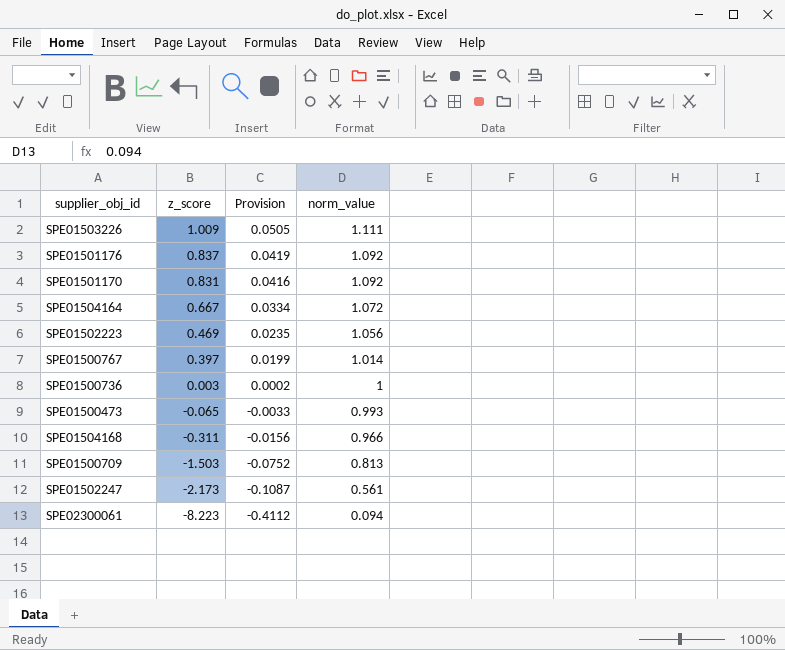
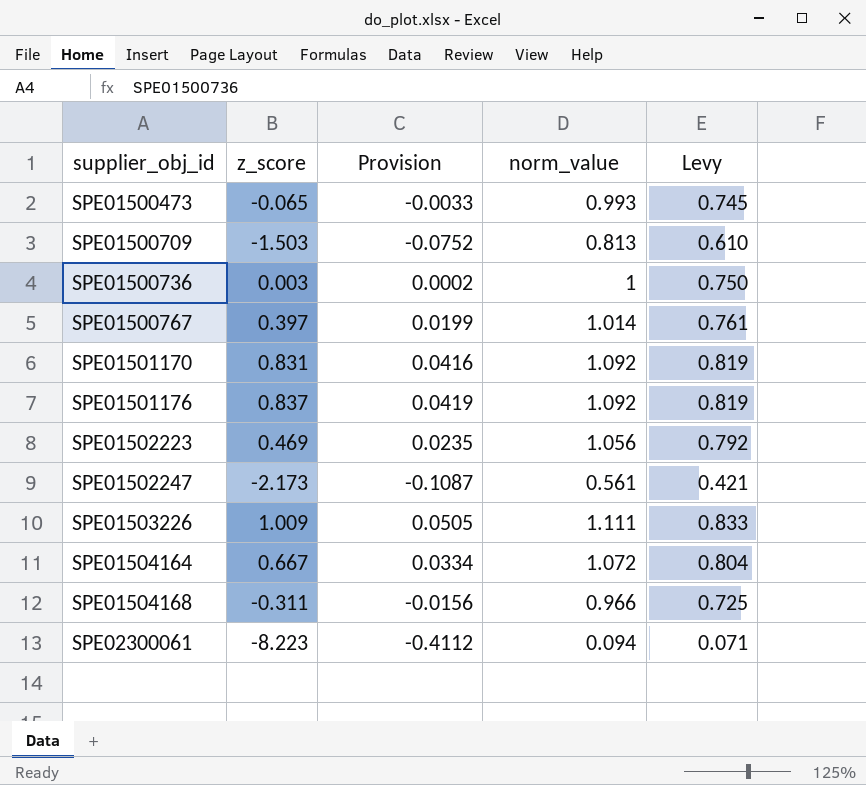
row order: z_score descending -> supplier_obj_id ascending
column Levy | formula: none -> [norm_value] * 0.75

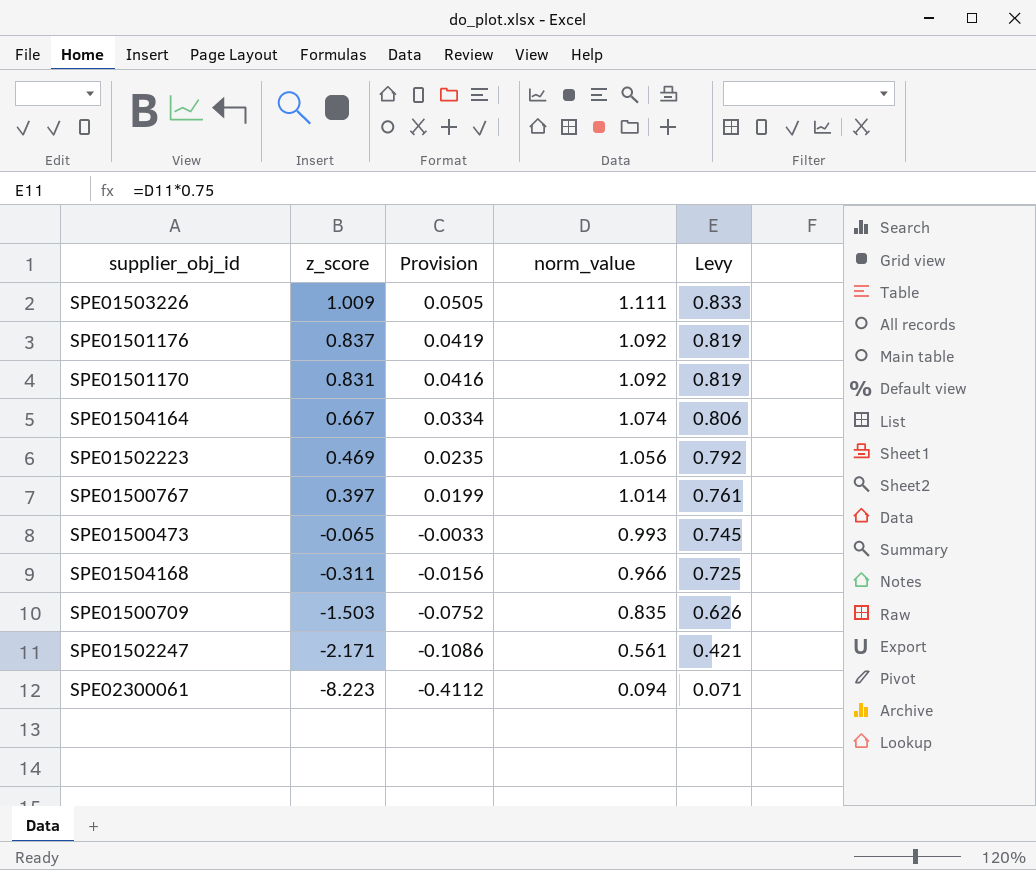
row order: supplier_obj_id ascending -> z_score descending
row SPE01500736: 0.003 | 0.0002 | 1 | 0.750 -> none
SPE01504164 | norm_value: 1.072 -> 1.074
SPE01504164 | Levy: 0.804 -> 0.806
SPE01500709 | norm_value: 0.813 -> 0.835
SPE01500709 | Levy: 0.610 -> 0.626
SPE01502247 | z_score: -2.173 -> -2.171
SPE01502247 | Provision: -0.1087 -> -0.1086

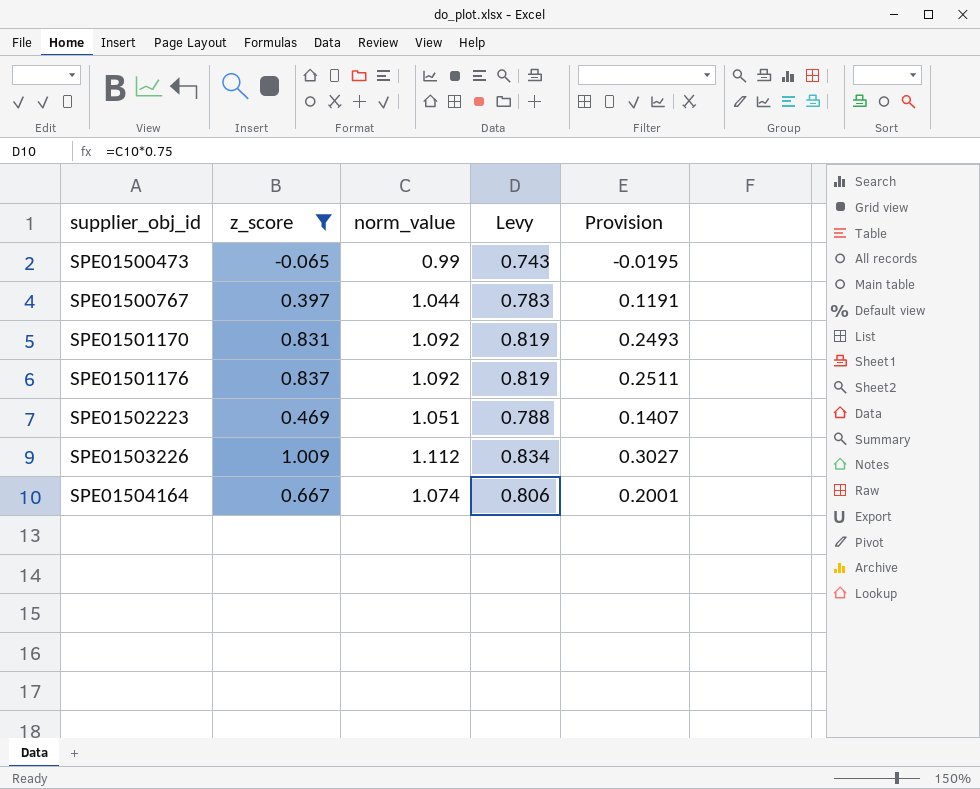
filter: none -> z_score >= -0.065
row order: z_score descending -> supplier_obj_id ascending
column Provision | formula: [z_score] * 0.05 -> [z_score] * 0.3
column Provision | position: 3 -> 5
SPE01500473 | norm_value: 0.993 -> 0.99
SPE01500473 | Levy: 0.745 -> 0.743
SPE01500767 | norm_value: 1.014 -> 1.044
SPE01500767 | Levy: 0.761 -> 0.783
SPE01502223 | norm_value: 1.056 -> 1.051
SPE01502223 | Levy: 0.792 -> 0.788
SPE01503226 | norm_value: 1.111 -> 1.112
SPE01503226 | Levy: 0.833 -> 0.834

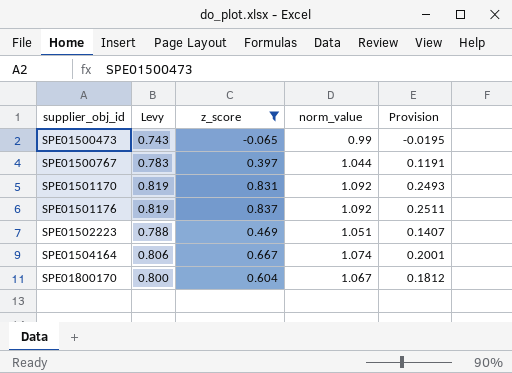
column Levy | position: 4 -> 2
row SPE01503226: 1.009 | 1.112 | 0.834 | 0.3027 -> none
row SPE01800170: none -> 0.800 | 0.604 | 1.067 | 0.1812

